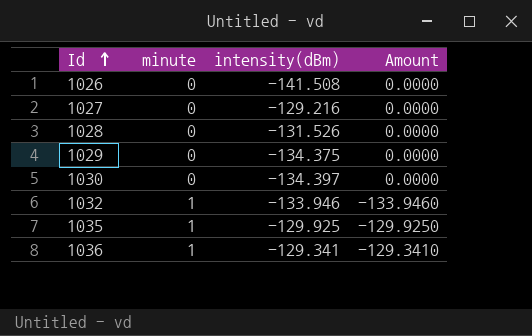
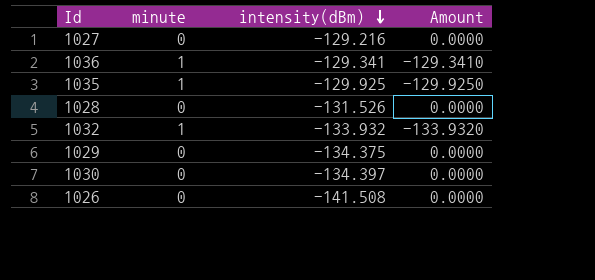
row order: Id ascending -> intensity(dBm) descending
1032 | intensity(dBm): -133.946 -> -133.932
1032 | Amount: -133.9460 -> -133.9320

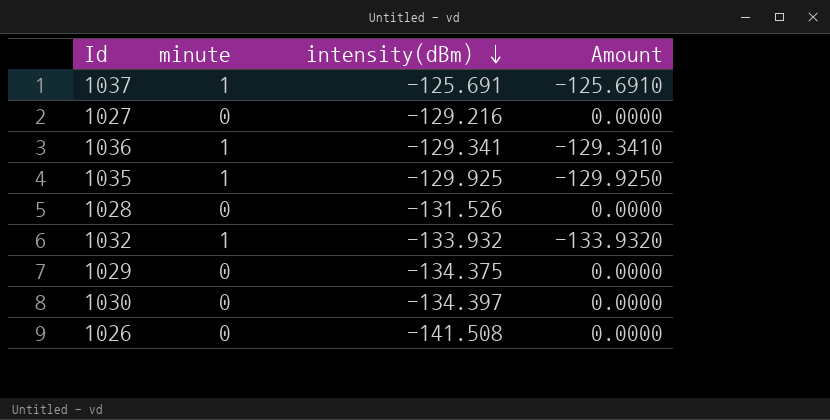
row 1037: none -> 1 | -125.691 | -125.6910

